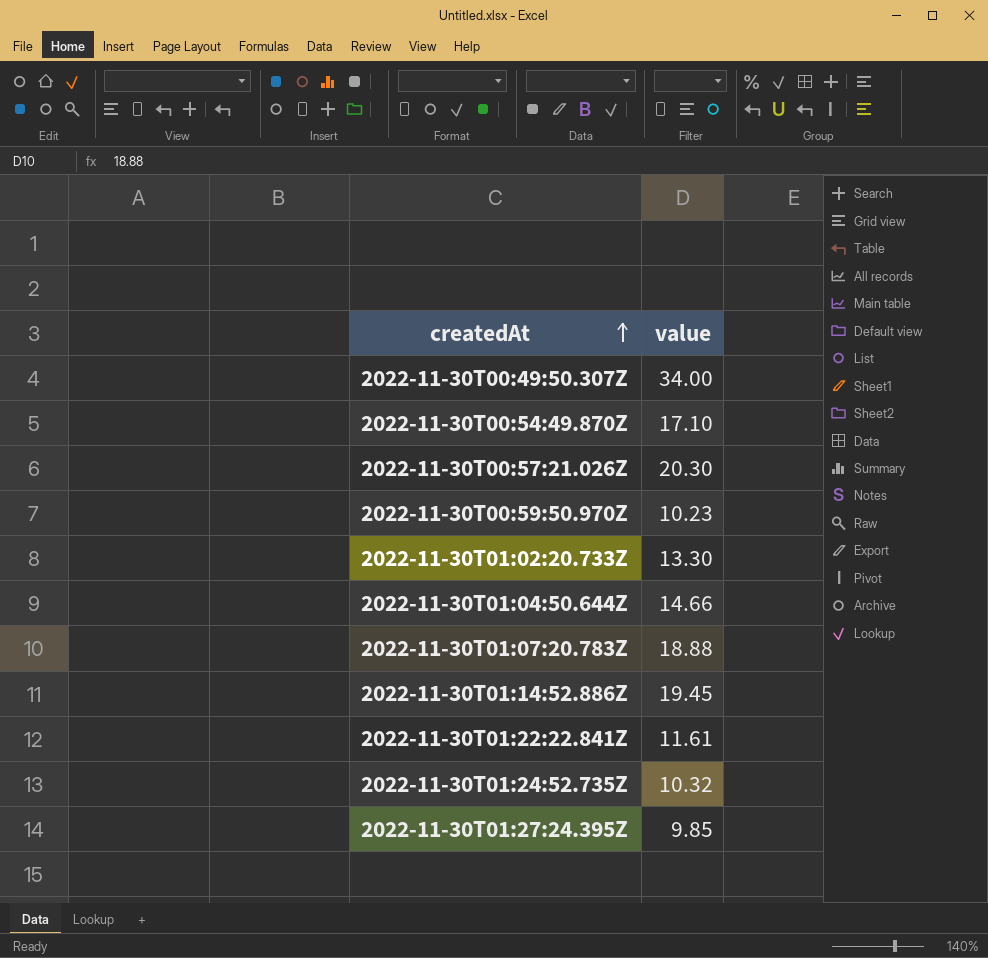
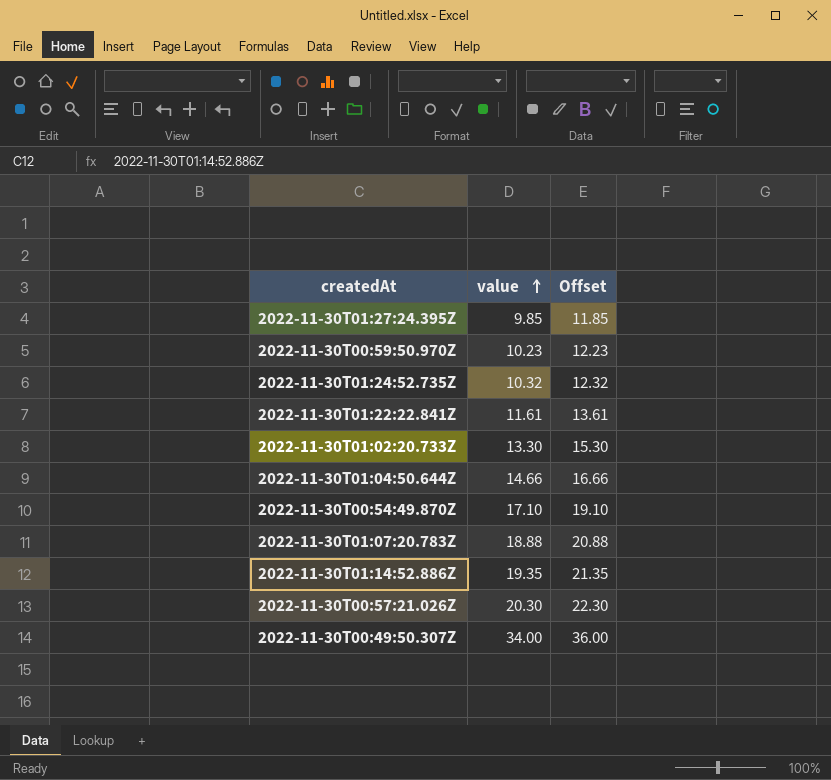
row order: createdAt ascending -> value ascending
column Offset | formula: none -> [value] + 2
2022-11-30T01:14:52.886Z | value: 19.45 -> 19.35

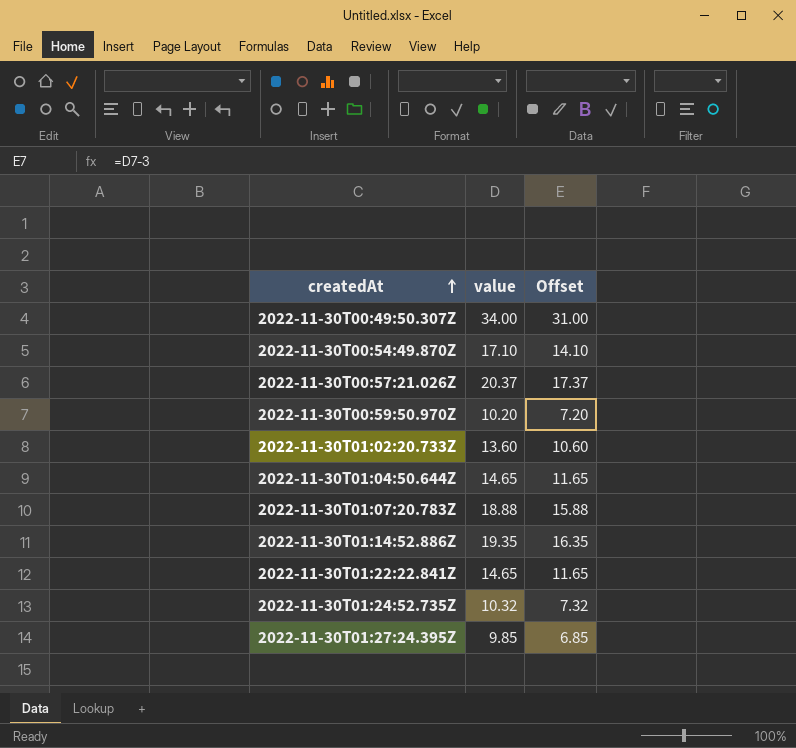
row order: value ascending -> createdAt ascending
column Offset | formula: [value] + 2 -> [value] - 3
2022-11-30T00:57:21.026Z | value: 20.30 -> 20.37
2022-11-30T00:59:50.970Z | value: 10.23 -> 10.20
2022-11-30T01:02:20.733Z | value: 13.30 -> 13.60
2022-11-30T01:04:50.644Z | value: 14.66 -> 14.65
2022-11-30T01:22:22.841Z | value: 11.61 -> 14.65

